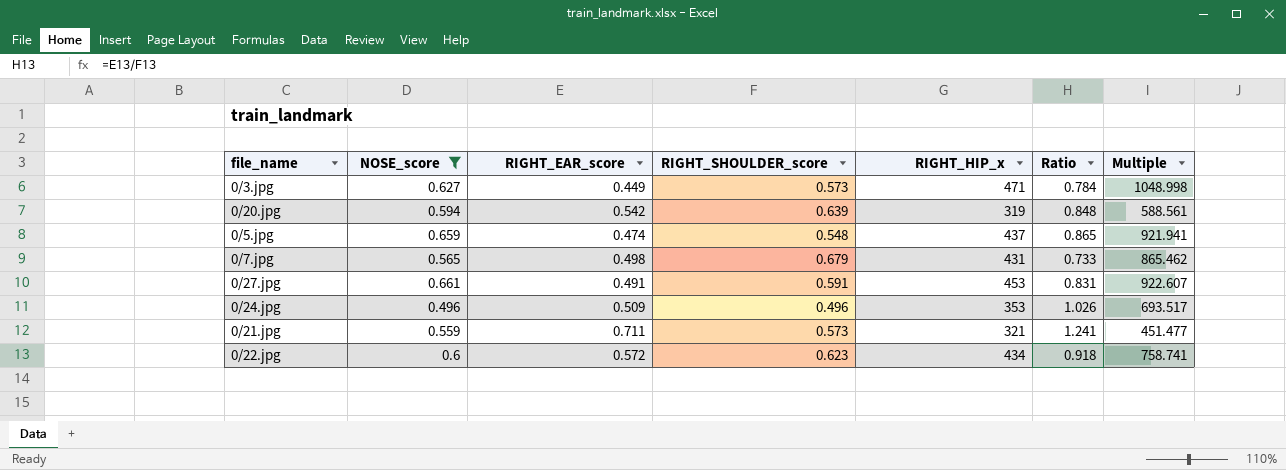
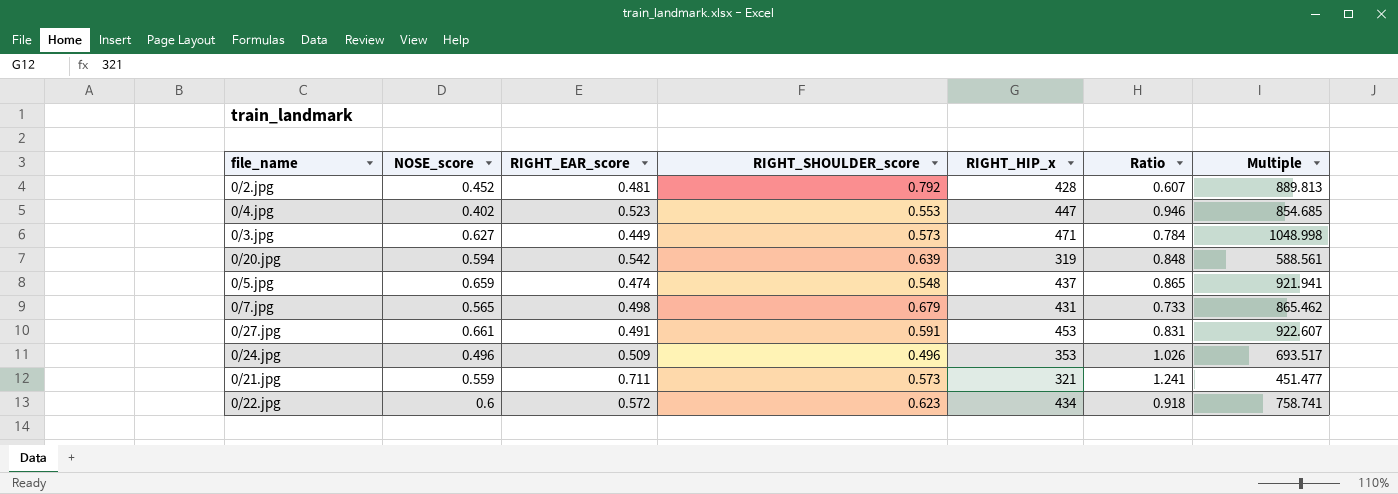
filter: NOSE_score >= 0.496 -> none

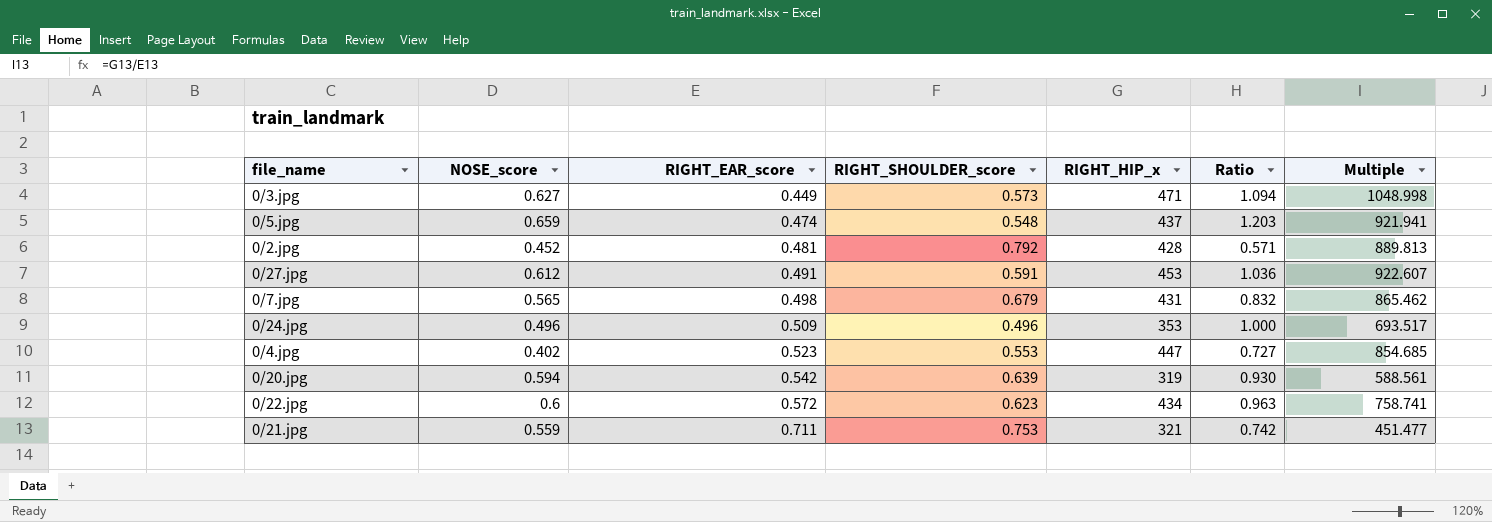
row order: none -> RIGHT_EAR_score ascending
column Ratio | formula: [RIGHT_EAR_score] / [RIGHT_SHOULDER_score] -> [NOSE_score] / [RIGHT_SHOULDER_score]
0/27.jpg | NOSE_score: 0.661 -> 0.612
0/21.jpg | RIGHT_SHOULDER_score: 0.573 -> 0.753

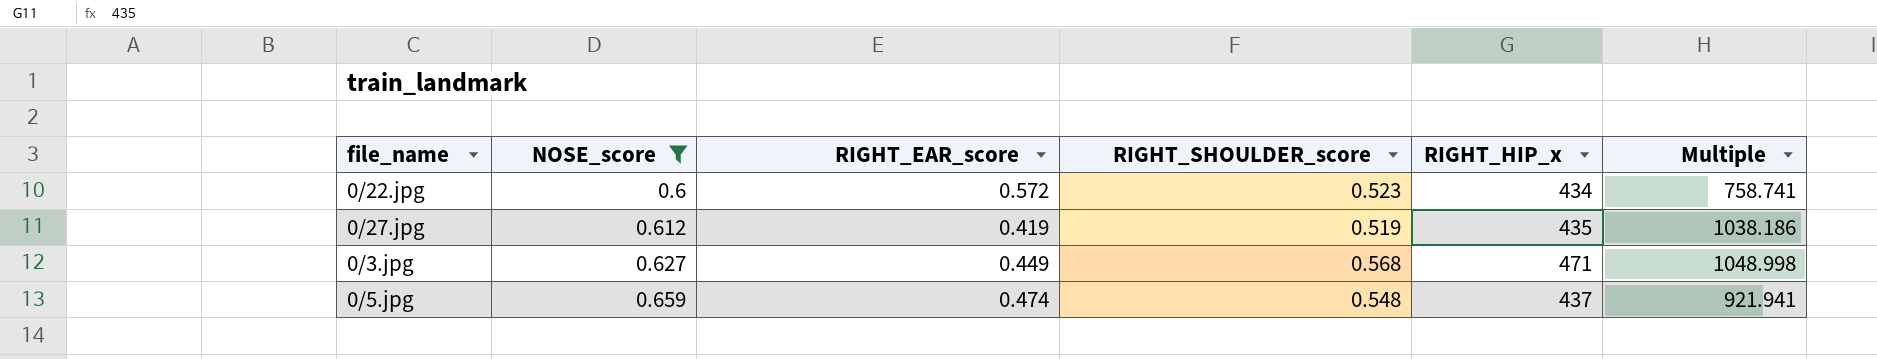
filter: none -> NOSE_score >= 0.6
row order: RIGHT_EAR_score ascending -> NOSE_score ascending
column Ratio | formula: [NOSE_score] / [RIGHT_SHOULDER_score] -> none
0/22.jpg | RIGHT_SHOULDER_score: 0.623 -> 0.523
0/27.jpg | RIGHT_EAR_score: 0.491 -> 0.419
0/27.jpg | RIGHT_SHOULDER_score: 0.591 -> 0.519
0/27.jpg | RIGHT_HIP_x: 453 -> 435
0/27.jpg | Multiple: 922.607 -> 1038.186
0/3.jpg | RIGHT_SHOULDER_score: 0.573 -> 0.568

